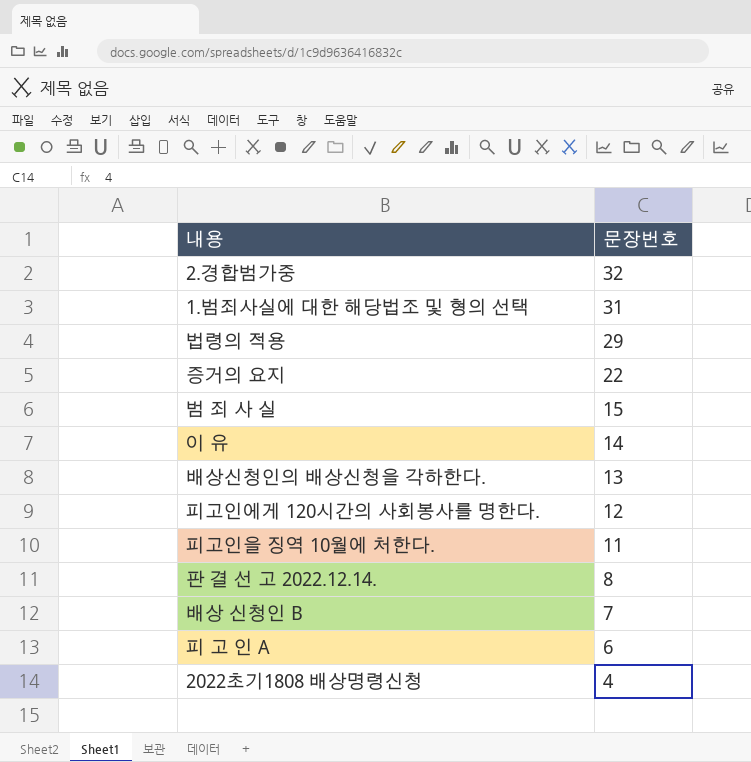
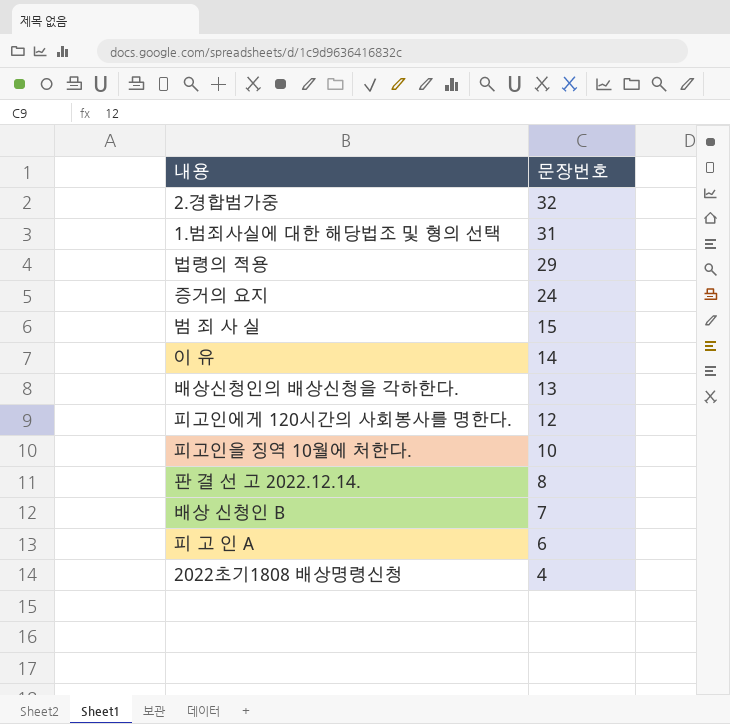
증거의 요지 | 문장번호: 22 -> 24
피고인을 징역 10월에 처한다. | 문장번호: 11 -> 10

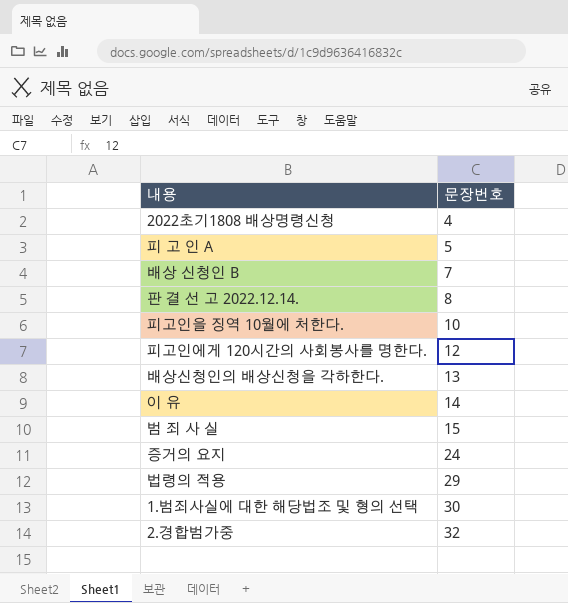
row order: 문장번호 descending -> 문장번호 ascending
피 고 인 A | 문장번호: 6 -> 5
1.범죄사실에 대한 해당법조 및 형의 선택 | 문장번호: 31 -> 30

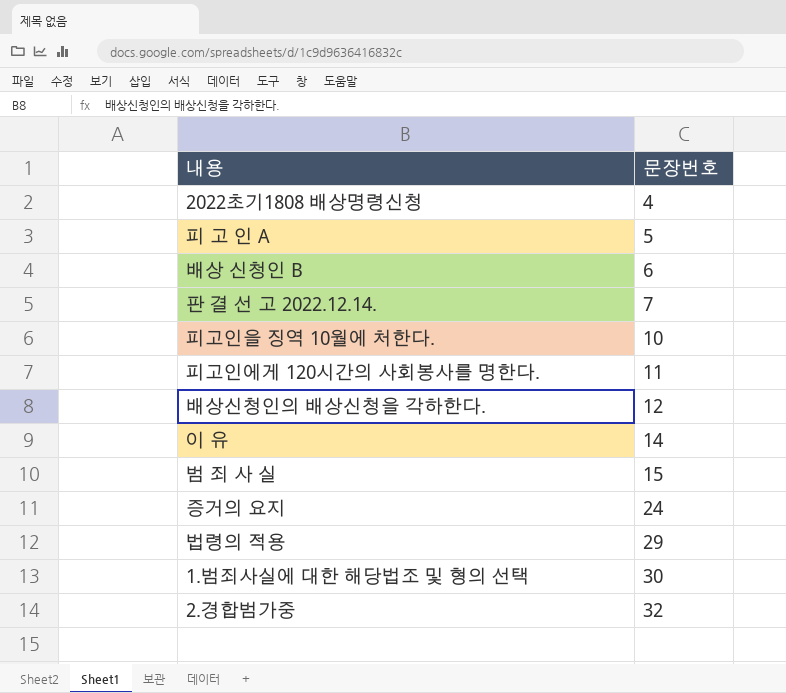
배상 신청인 B | 문장번호: 7 -> 6
판 결 선 고 2022.12.14. | 문장번호: 8 -> 7
피고인에게 120시간의 사회봉사를 명한다. | 문장번호: 12 -> 11
배상신청인의 배상신청을 각하한다. | 문장번호: 13 -> 12

